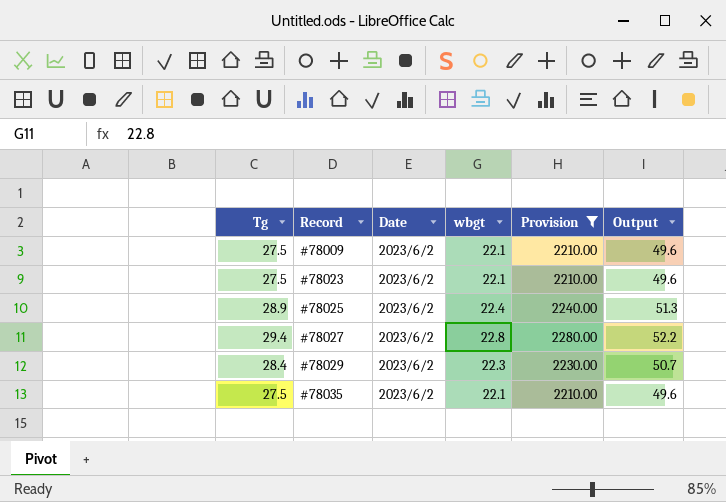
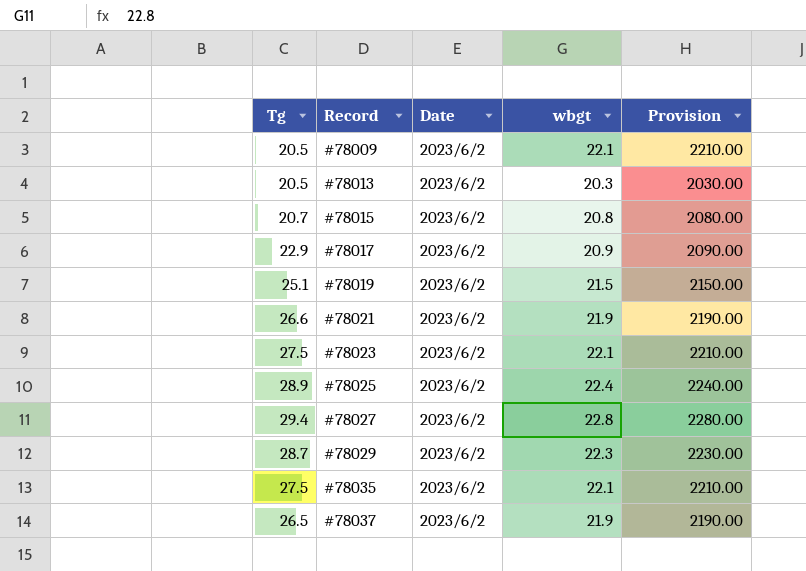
filter: Provision >= 2210.00 -> none
column Output | formula: [Tg] + [wbgt] -> none
#78009 | Tg: 27.5 -> 20.5
#78029 | Tg: 28.4 -> 28.7

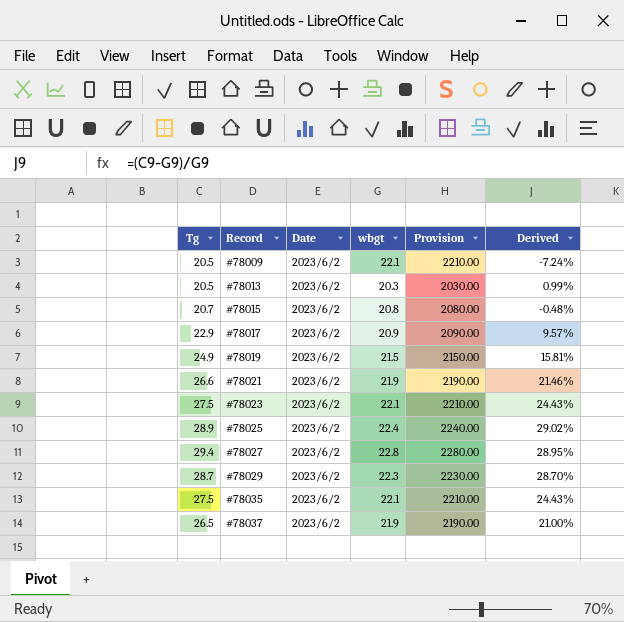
column Derived | formula: none -> ([Tg] - [wbgt]) / [wbgt]
#78019 | Tg: 25.1 -> 24.9

